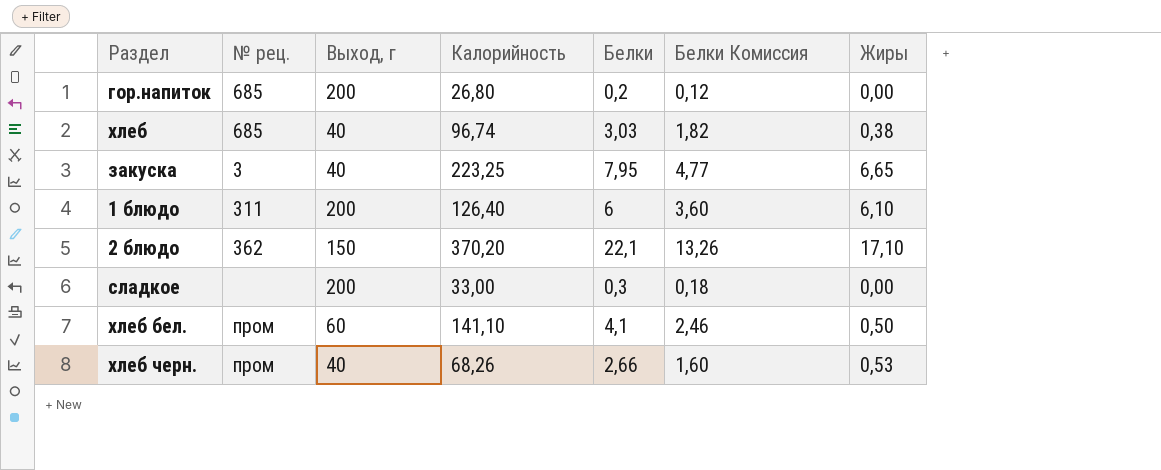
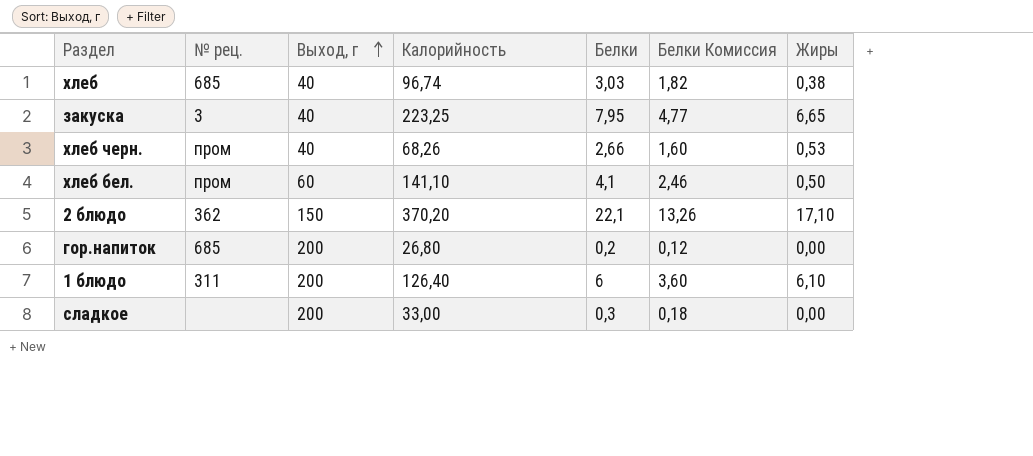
row order: none -> Выход, г ascending

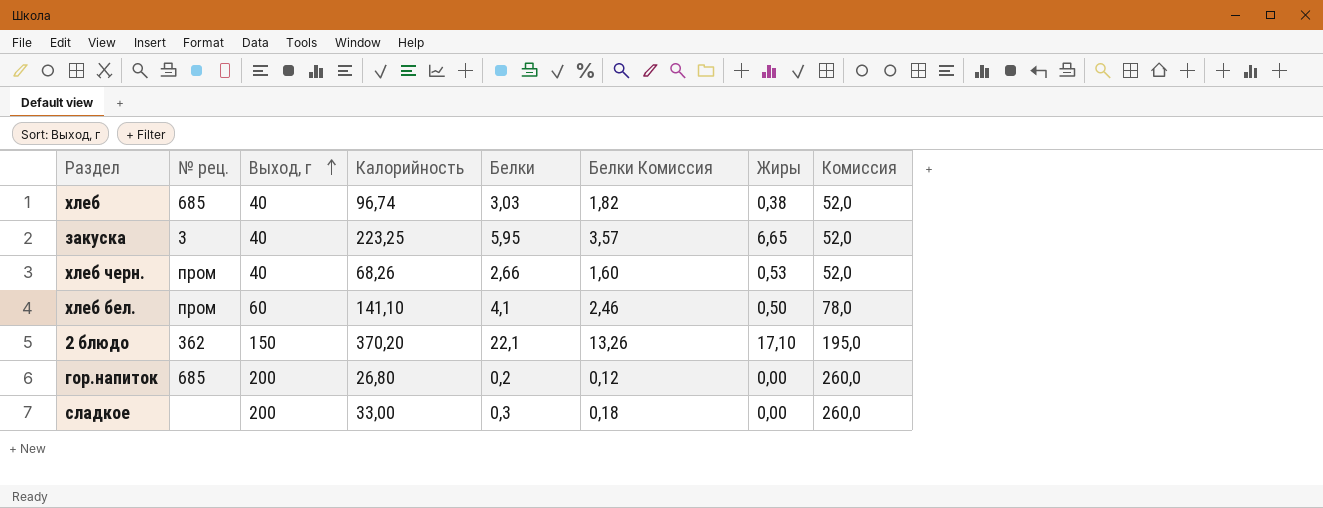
column Комиссия | formula: none -> [Выход, г] * 1,3
row 1 блюдо: 311 | 200 | 126,40 | 6 | 3,60 | 6,10 -> none
закуска | Белки: 7,95 -> 5,95
закуска | Белки Комиссия: 4,77 -> 3,57

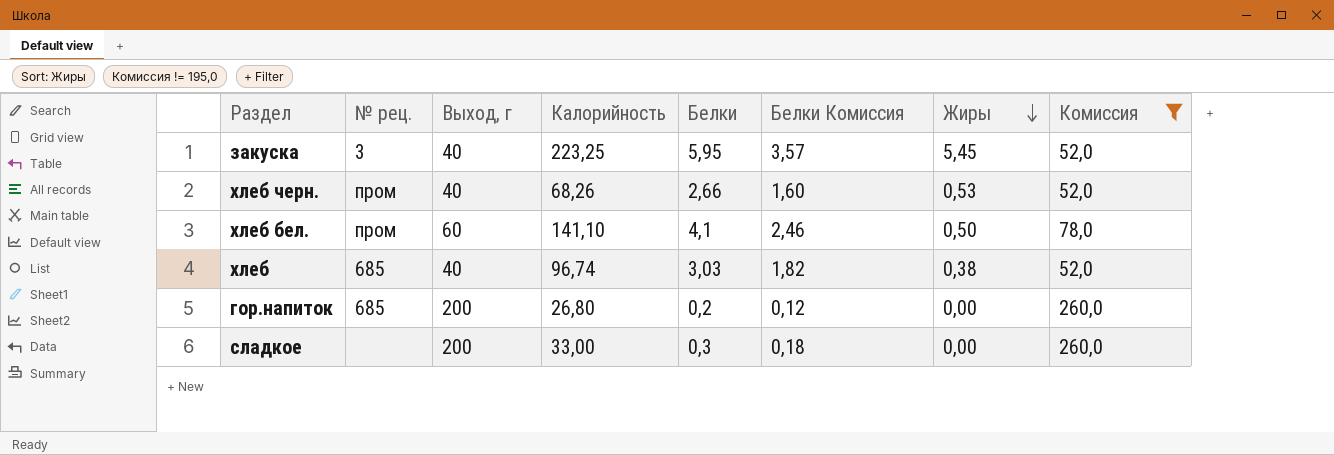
filter: none -> Комиссия != 195,0
row order: Выход, г ascending -> Жиры descending
закуска | Жиры: 6,65 -> 5,45

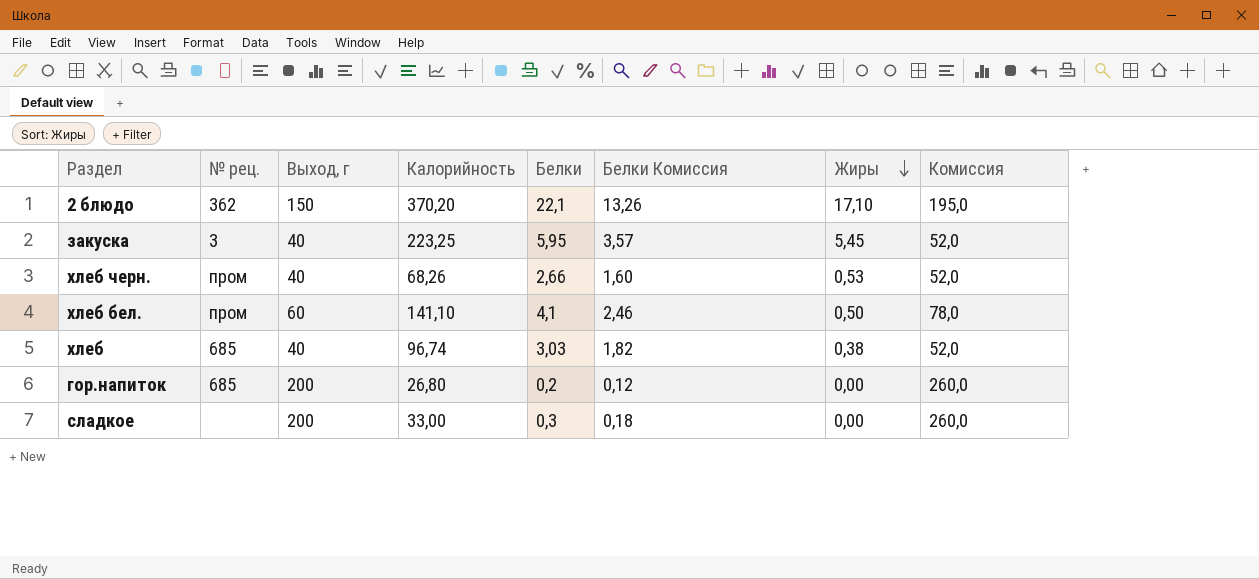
filter: Комиссия != 195,0 -> none

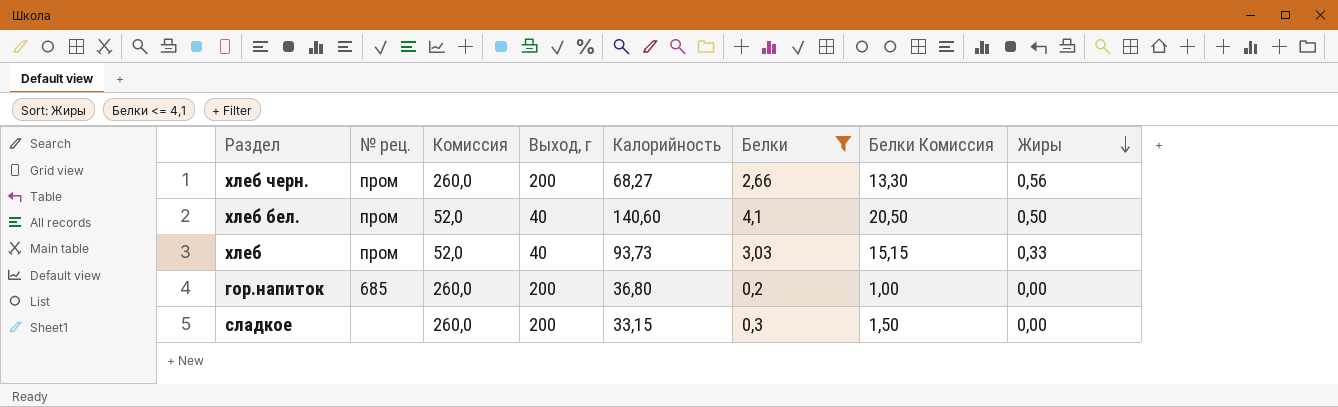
filter: none -> Белки <= 4,1
column Комиссия | position: 8 -> 3
column Белки Комиссия | formula: [Белки] * 0,6 -> [Белки] * 5
хлеб черн. | Комиссия: 52,0 -> 260,0
хлеб черн. | Выход, г: 40 -> 200
хлеб черн. | Калорийность: 68,26 -> 68,27
хлеб черн. | Жиры: 0,53 -> 0,56
хлеб бел. | Комиссия: 78,0 -> 52,0
хлеб бел. | Выход, г: 60 -> 40
хлеб бел. | Калорийность: 141,10 -> 140,60
хлеб | № рец.: 685 -> пром
хлеб | Калорийность: 96,74 -> 93,73
хлеб | Жиры: 0,38 -> 0,33
гор.напиток | Калорийность: 26,80 -> 36,80
сладкое | Калорийность: 33,00 -> 33,15

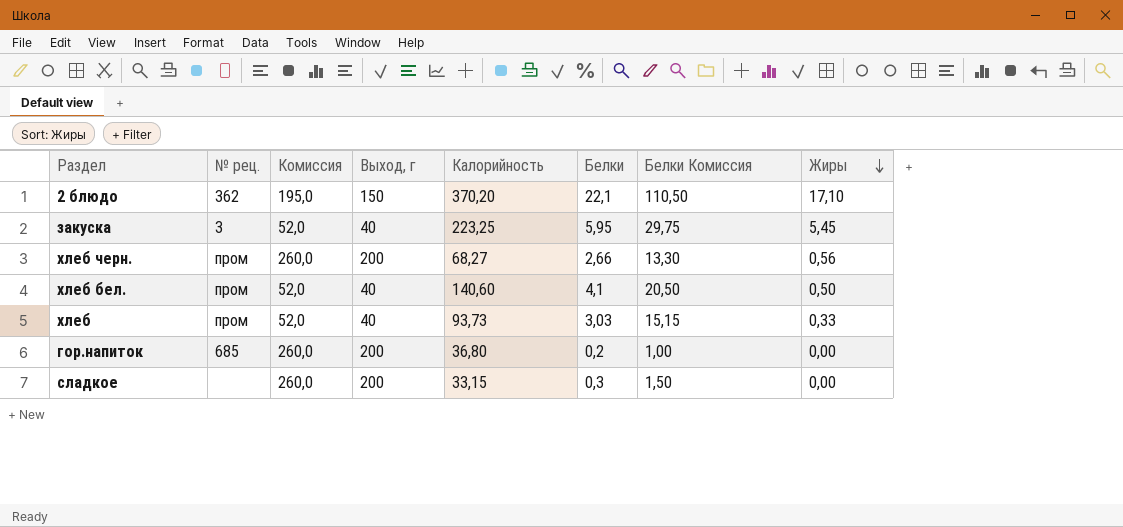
filter: Белки <= 4,1 -> none

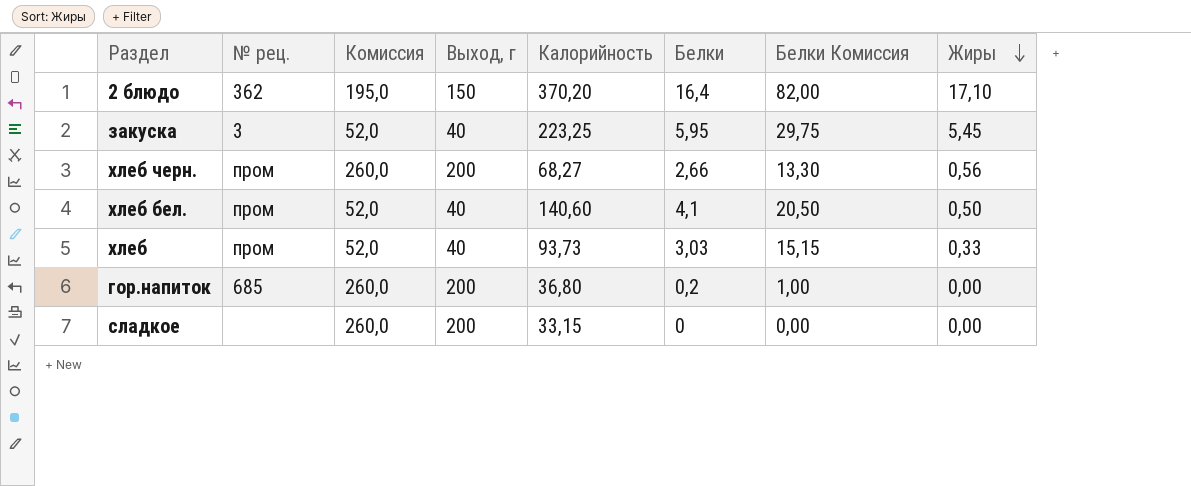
2 блюдо | Белки: 22,1 -> 16,4
2 блюдо | Белки Комиссия: 110,50 -> 82,00
сладкое | Белки: 0,3 -> 0
сладкое | Белки Комиссия: 1,50 -> 0,00

